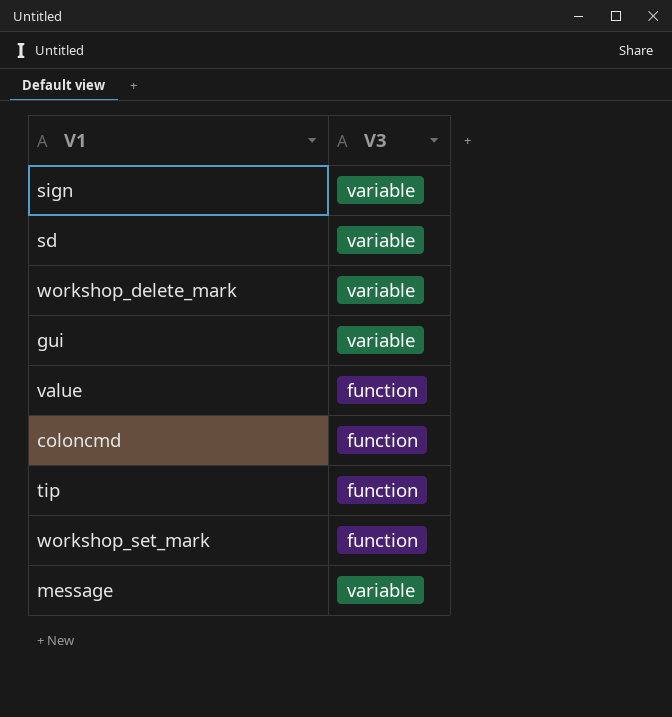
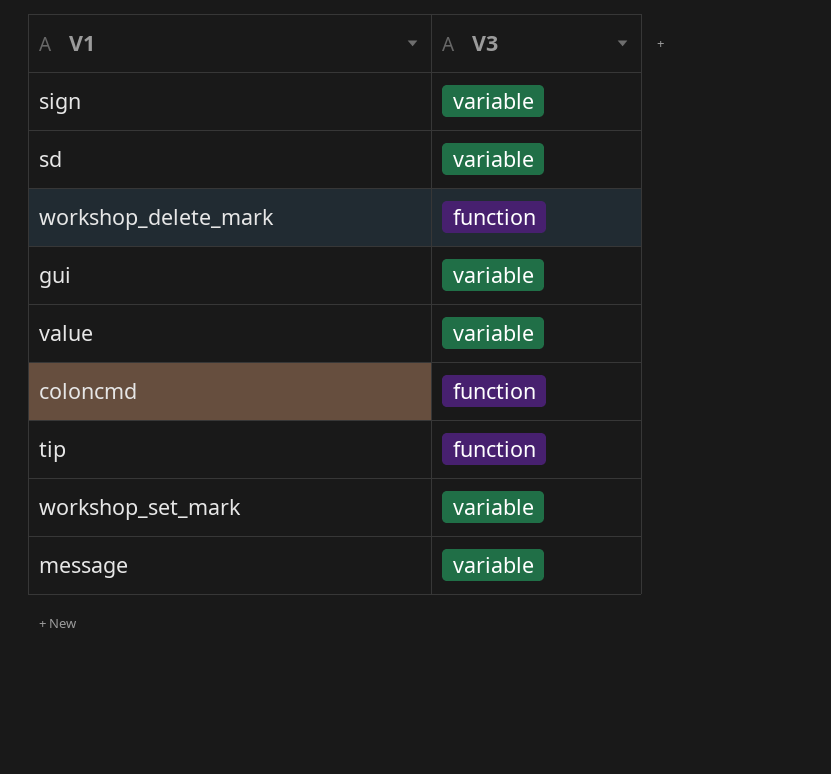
workshop_delete_mark | V3: variable -> function
value | V3: function -> variable
workshop_set_mark | V3: function -> variable

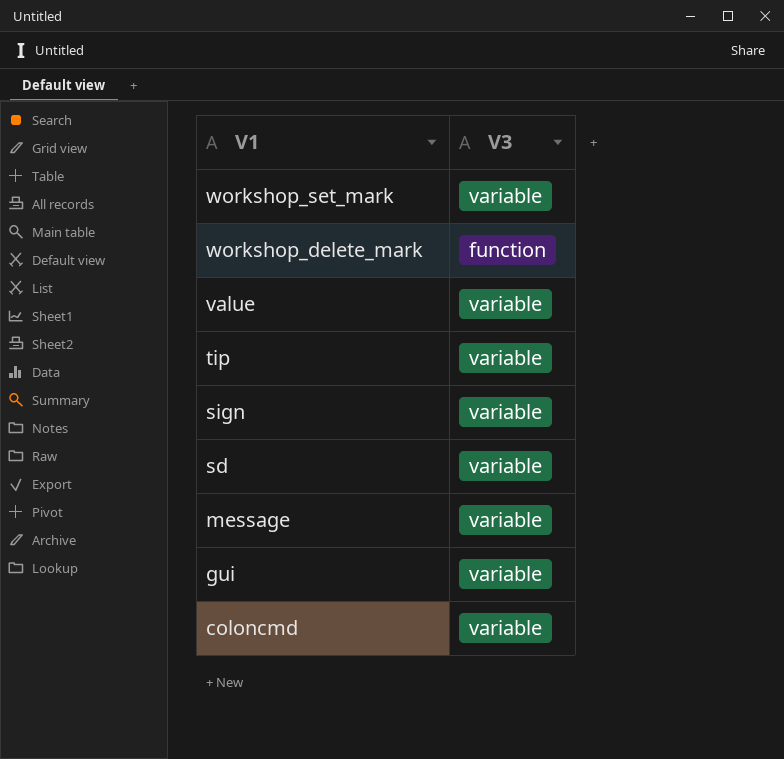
row order: none -> V1 descending
tip | V3: function -> variable
coloncmd | V3: function -> variable

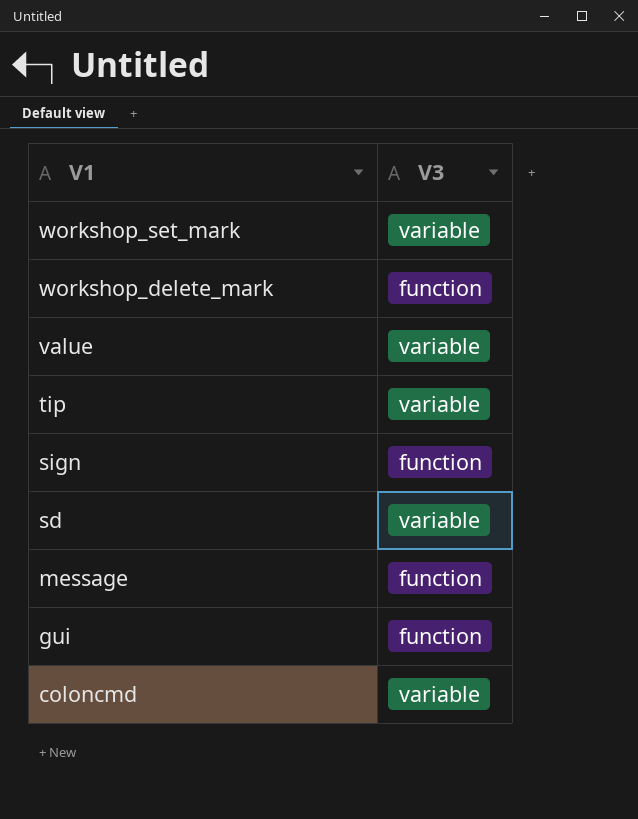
sign | V3: variable -> function
message | V3: variable -> function
gui | V3: variable -> function

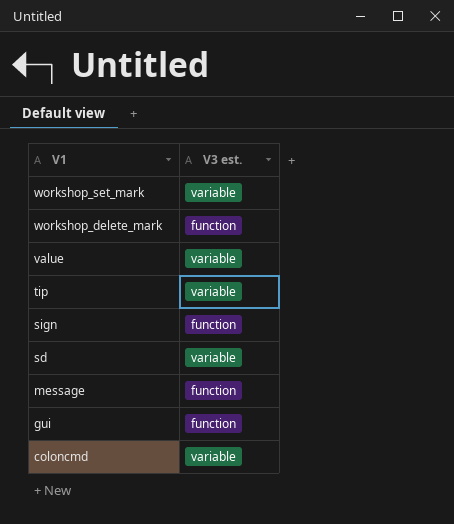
column name: V3 -> V3 est.

